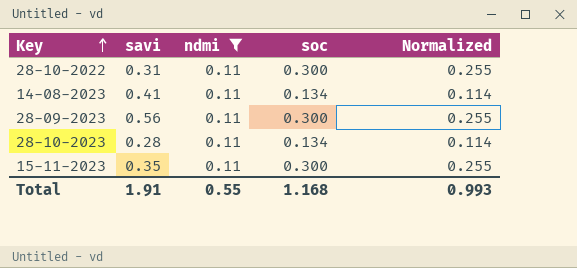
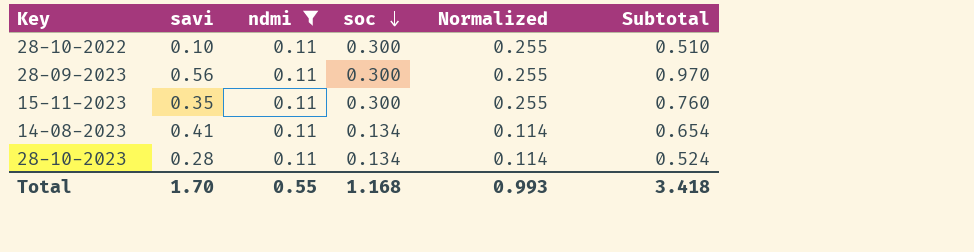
row order: Key ascending -> soc descending
column Subtotal | formula: none -> [savi] + [ndmi] + [soc]
28-10-2022 | savi: 0.31 -> 0.10
Total | savi: 1.91 -> 1.70

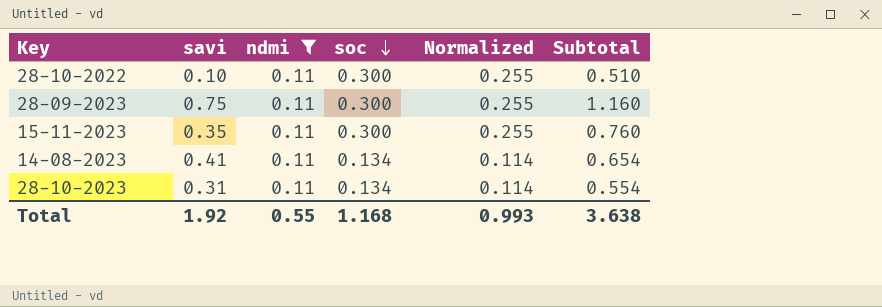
28-09-2023 | savi: 0.56 -> 0.75
28-09-2023 | Subtotal: 0.970 -> 1.160
28-10-2023 | savi: 0.28 -> 0.31
28-10-2023 | Subtotal: 0.524 -> 0.554
Total | savi: 1.70 -> 1.92
Total | Subtotal: 3.418 -> 3.638

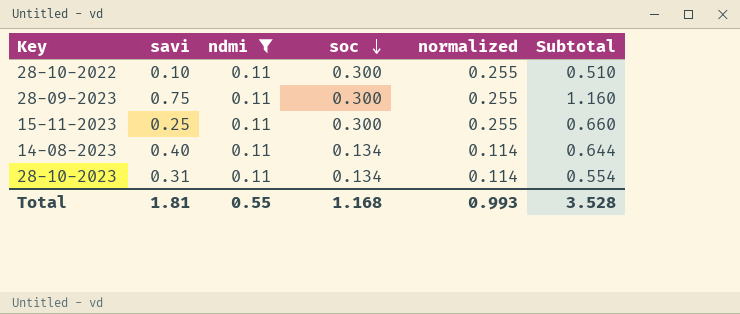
column name: Normalized -> normalized
15-11-2023 | savi: 0.35 -> 0.25
15-11-2023 | Subtotal: 0.760 -> 0.660
14-08-2023 | savi: 0.41 -> 0.40
14-08-2023 | Subtotal: 0.654 -> 0.644
Total | savi: 1.92 -> 1.81
Total | Subtotal: 3.638 -> 3.528

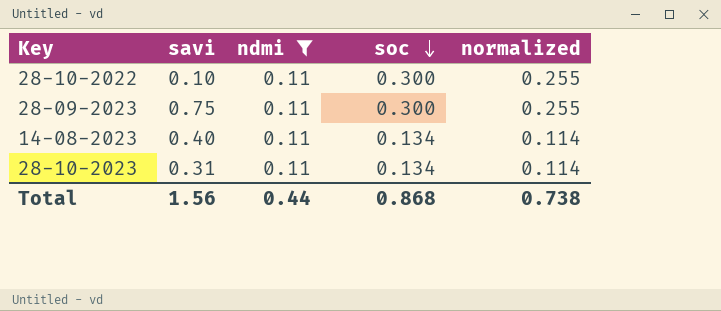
column Subtotal | formula: [savi] + [ndmi] + [soc] -> none
row 15-11-2023: 0.25 | 0.11 | 0.300 | 0.255 | 0.660 -> none
Total | savi: 1.81 -> 1.56
Total | ndmi: 0.55 -> 0.44
Total | soc: 1.168 -> 0.868
Total | normalized: 0.993 -> 0.738

